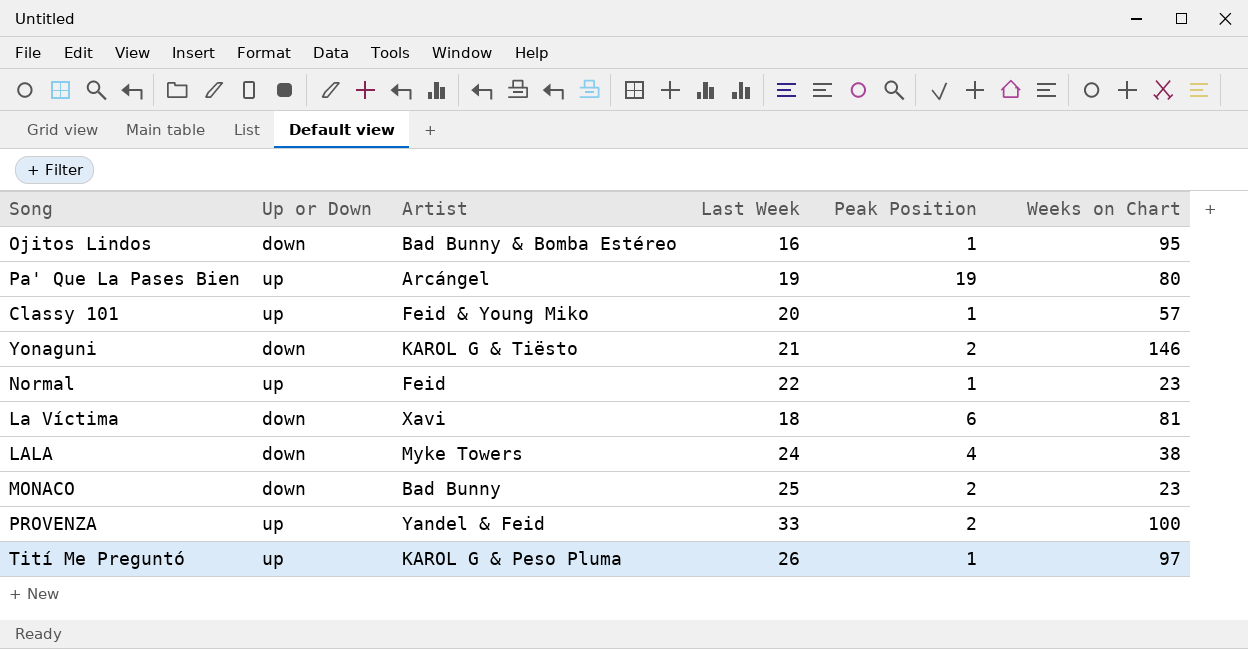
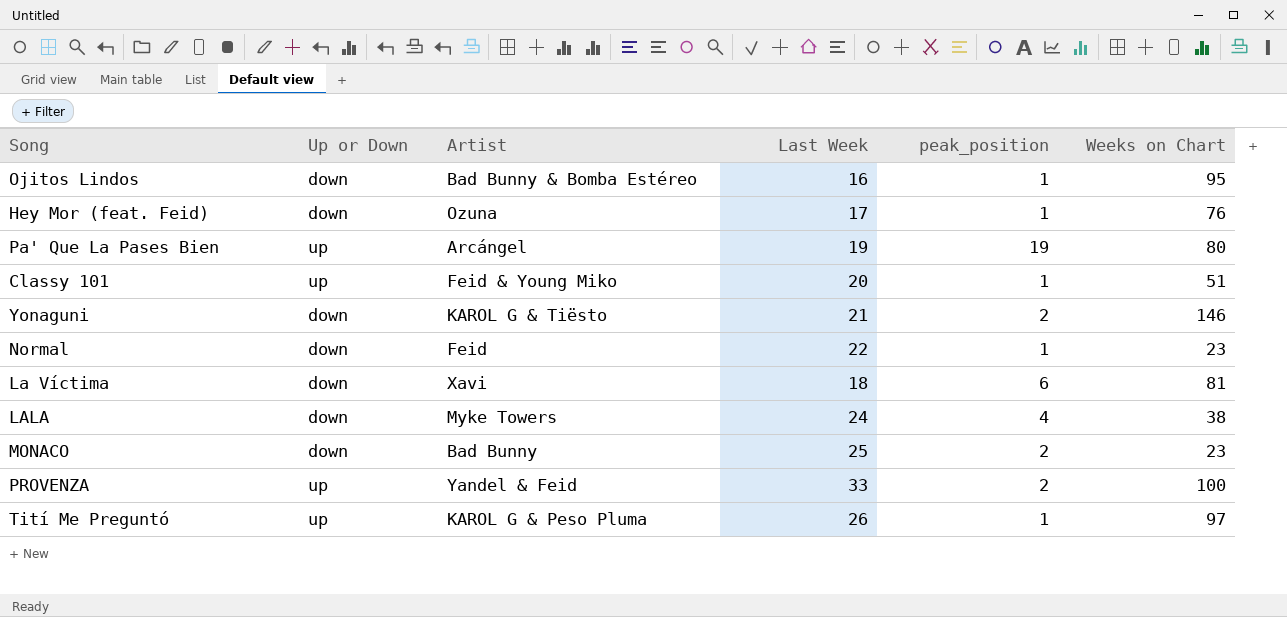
column name: Peak Position -> peak_position
row Hey Mor (feat. Feid): none -> down | Ozuna | 17 | 1 | 76
Classy 101 | Weeks on Chart: 57 -> 51
Normal | Up or Down: up -> down

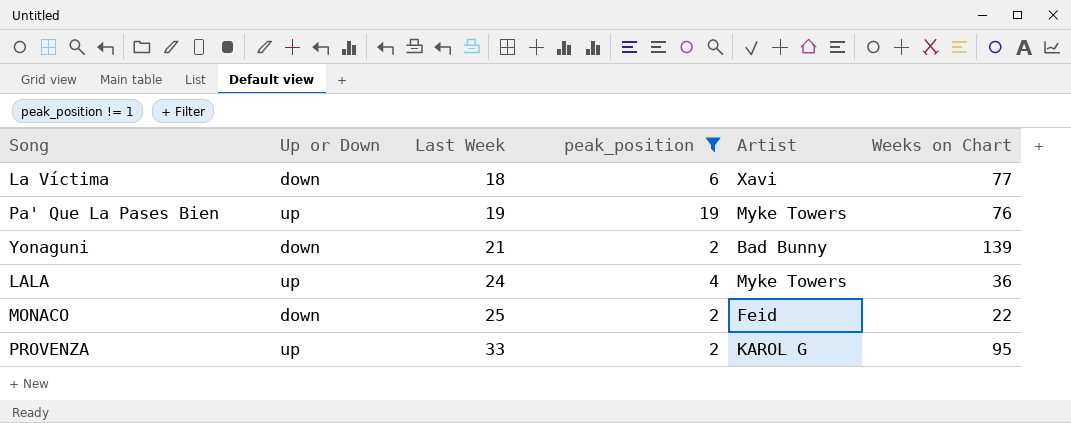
filter: none -> peak_position != 1
row order: none -> Last Week ascending
column Artist | position: 3 -> 5
La Víctima | Weeks on Chart: 81 -> 77
Pa' Que La Pases Bien | Artist: Arcángel -> Myke Towers
Pa' Que La Pases Bien | Weeks on Chart: 80 -> 76
Yonaguni | Artist: KAROL G & Tiësto -> Bad Bunny
Yonaguni | Weeks on Chart: 146 -> 139
LALA | Up or Down: down -> up
LALA | Weeks on Chart: 38 -> 36
MONACO | Artist: Bad Bunny -> Feid
MONACO | Weeks on Chart: 23 -> 22
PROVENZA | Artist: Yandel & Feid -> KAROL G
PROVENZA | Weeks on Chart: 100 -> 95

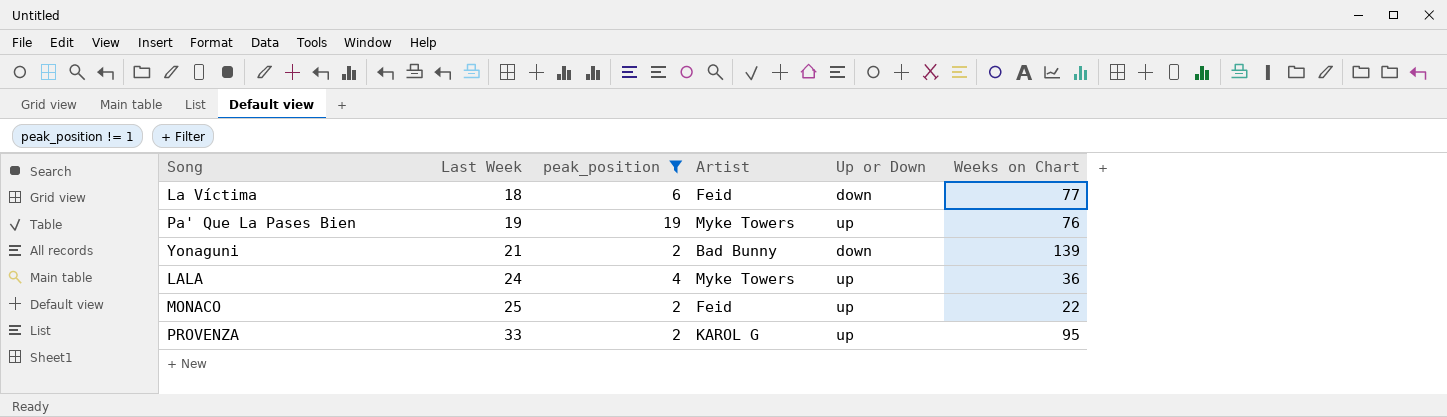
column Up or Down | position: 2 -> 5
La Víctima | Artist: Xavi -> Feid
MONACO | Up or Down: down -> up

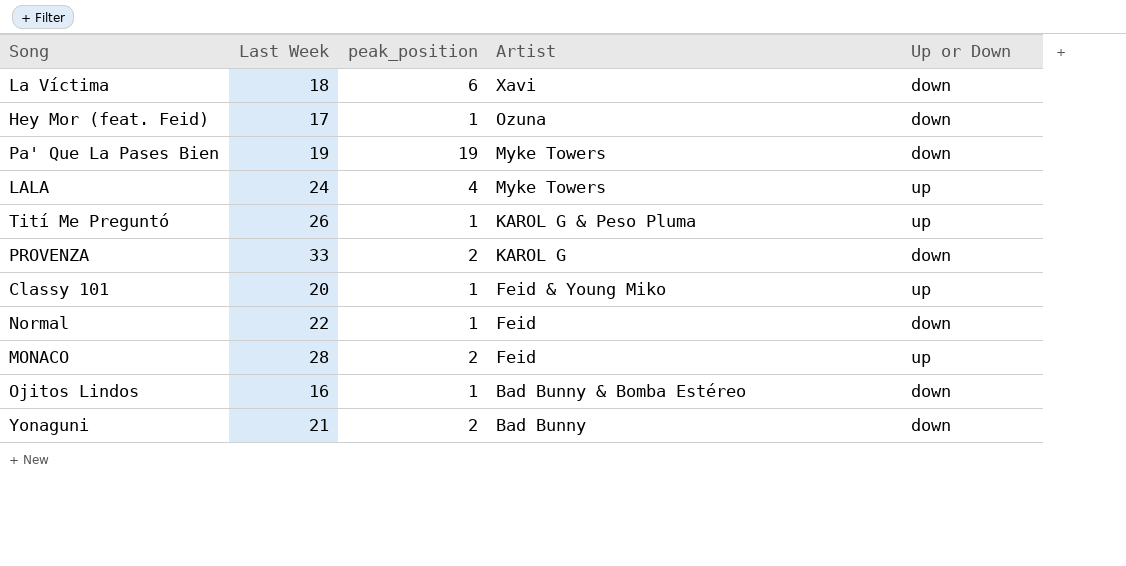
filter: peak_position != 1 -> none
row order: Last Week ascending -> Artist descending
column Weeks on Chart | position: 6 -> none
La Víctima | Artist: Feid -> Xavi
Pa' Que La Pases Bien | Up or Down: up -> down
PROVENZA | Up or Down: up -> down
MONACO | Last Week: 25 -> 28

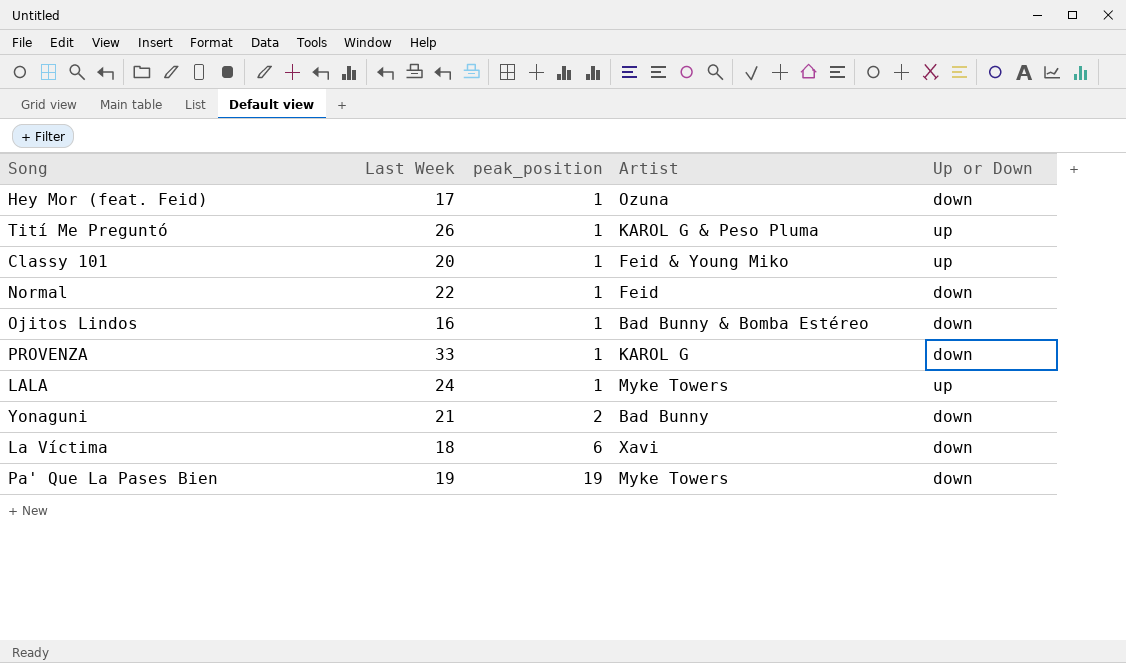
row order: Artist descending -> peak_position ascending
row MONACO: 28 | 2 | Feid | up -> none
PROVENZA | peak_position: 2 -> 1
LALA | peak_position: 4 -> 1

